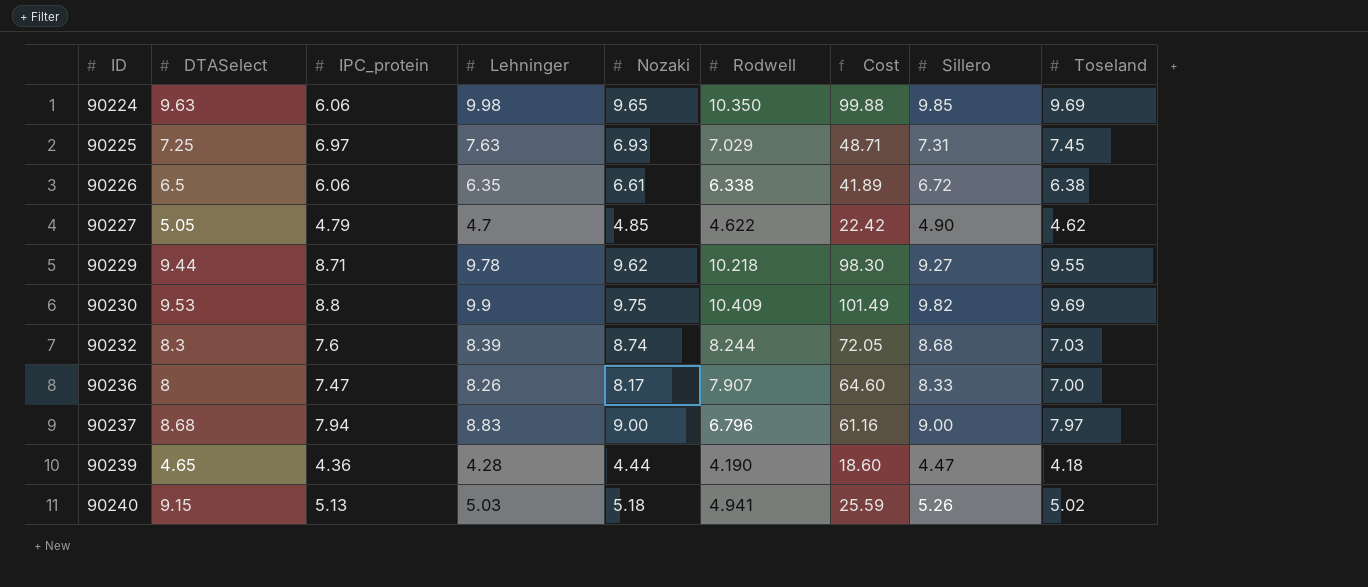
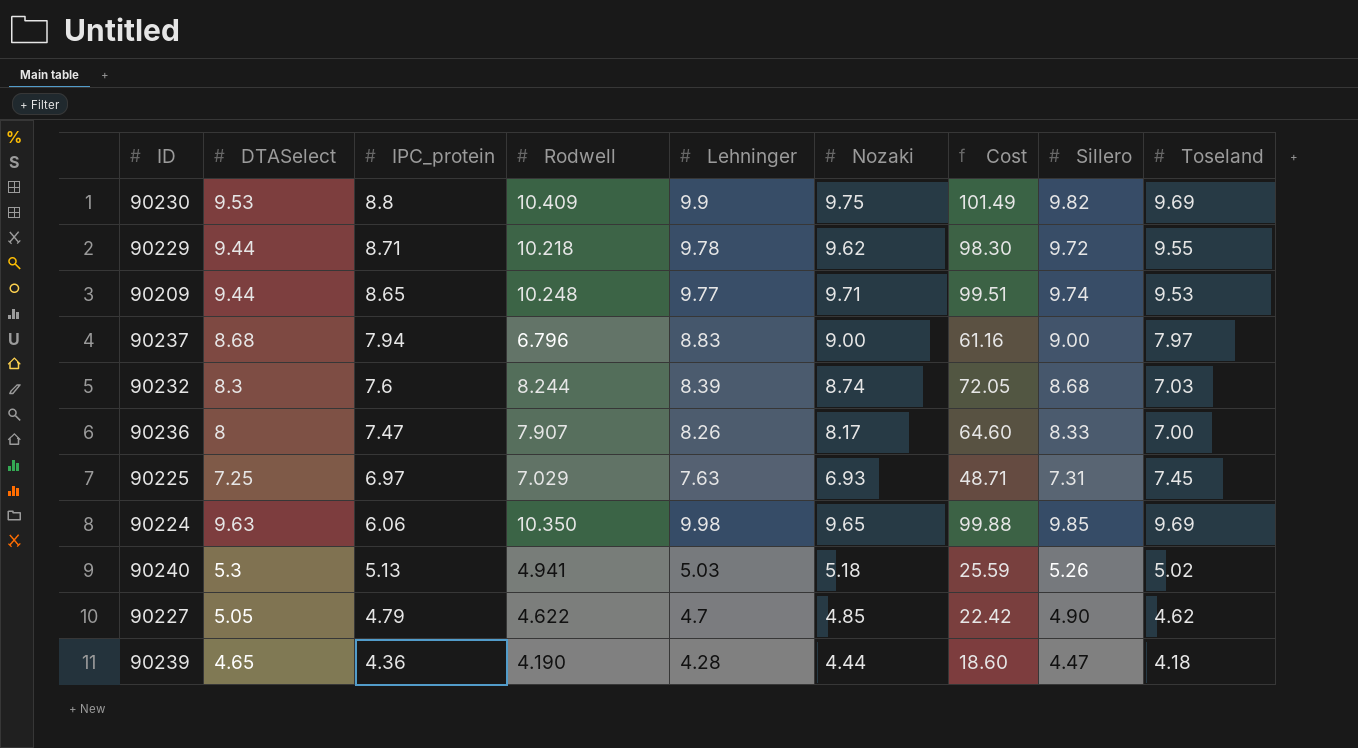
row order: ID ascending -> IPC_protein descending
column Rodwell | position: 6 -> 4
row 90226: 6.5 | 6.06 | 6.35 | 6.61 | 6.338 | 41.89 | 6.72 | 6.38 -> none
90229 | Sillero: 9.27 -> 9.72
row 90209: none -> 9.44 | 8.65 | 10.248 | 9.77 | 9.71 | 99.51 | 9.74 | 9.53
90240 | DTASelect: 9.15 -> 5.3

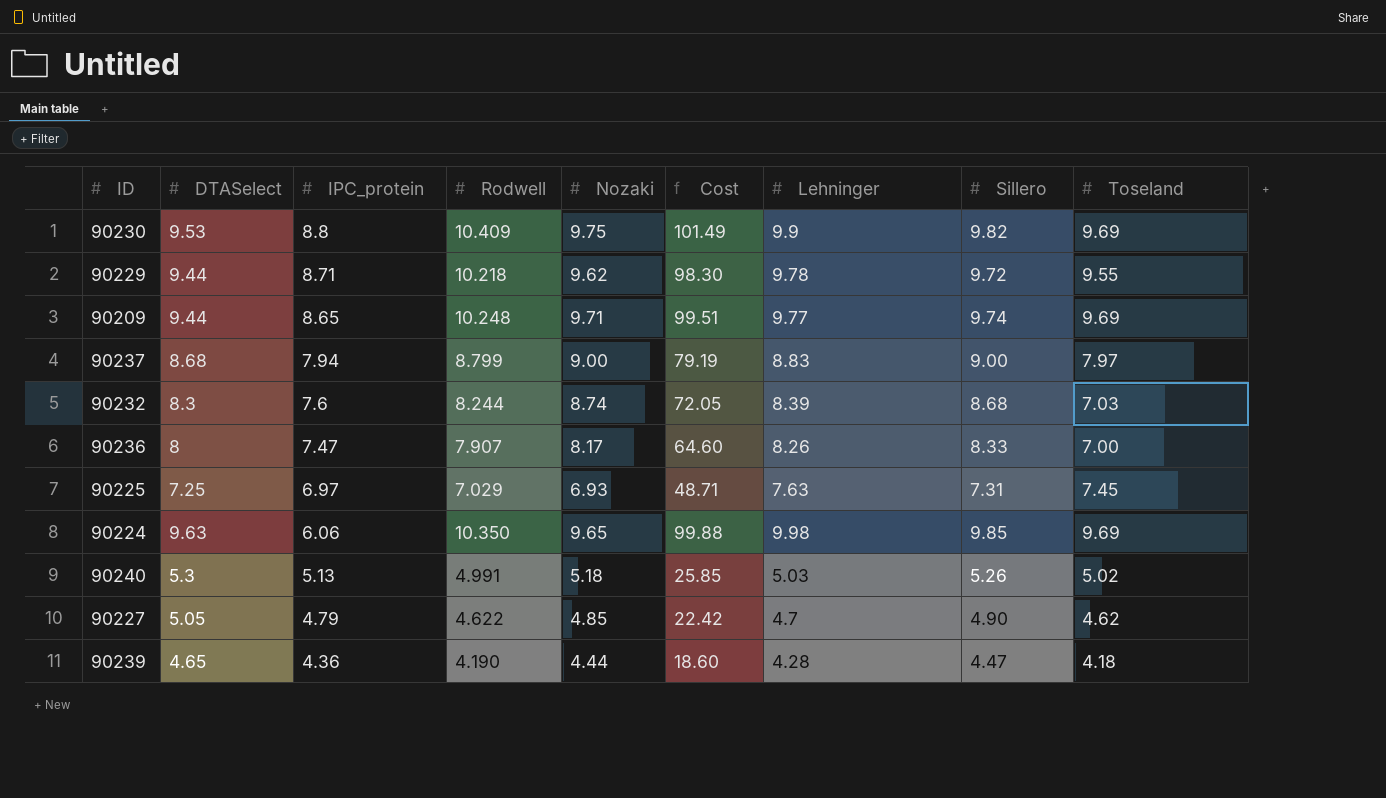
column Lehninger | position: 5 -> 7
90209 | Toseland: 9.53 -> 9.69
90237 | Rodwell: 6.796 -> 8.799
90237 | Cost: 61.16 -> 79.19
90240 | Rodwell: 4.941 -> 4.991
90240 | Cost: 25.59 -> 25.85

